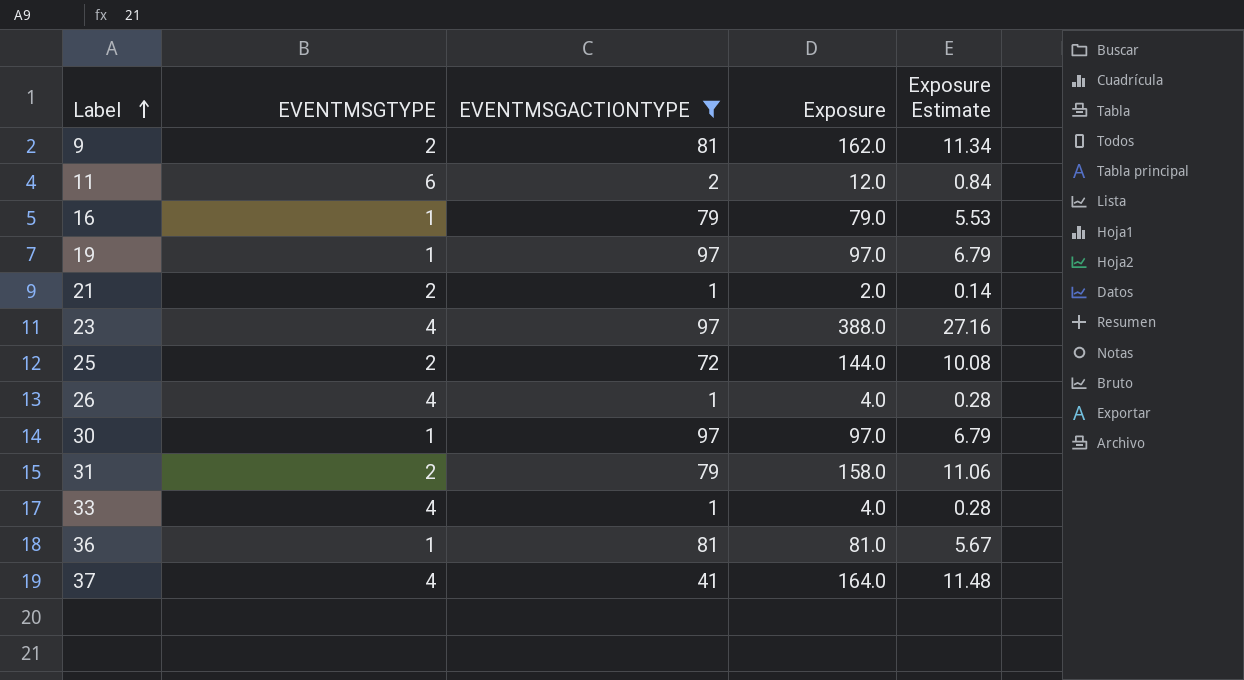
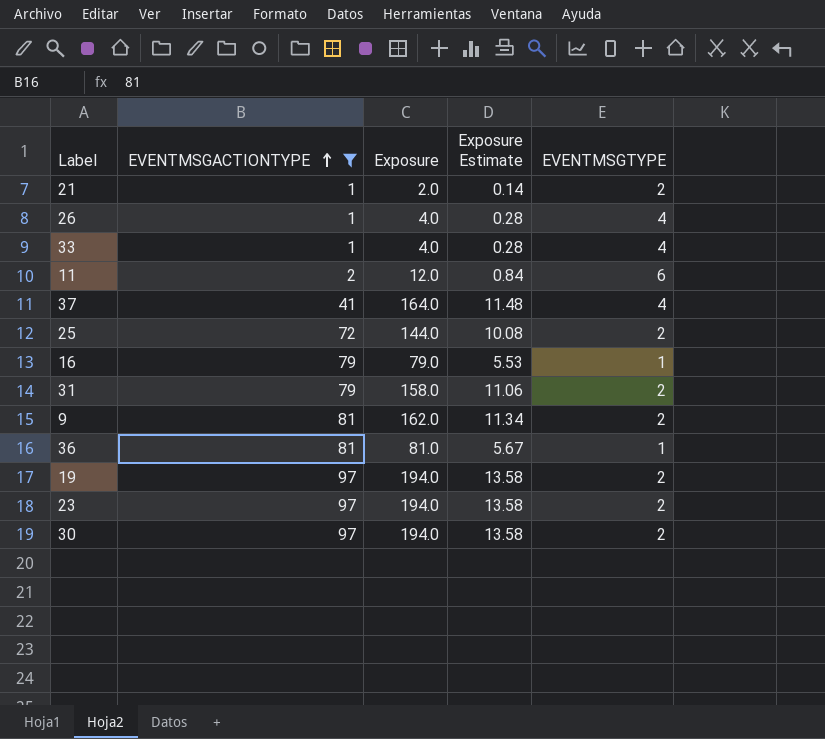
row order: Label ascending -> EVENTMSGACTIONTYPE ascending
column EVENTMSGTYPE | position: 2 -> 5
19 | Exposure: 97.0 -> 194.0
19 | Exposure Estimate: 6.79 -> 13.58
19 | EVENTMSGTYPE: 1 -> 2
23 | Exposure: 388.0 -> 194.0
23 | Exposure Estimate: 27.16 -> 13.58
23 | EVENTMSGTYPE: 4 -> 2
30 | Exposure: 97.0 -> 194.0
30 | Exposure Estimate: 6.79 -> 13.58
30 | EVENTMSGTYPE: 1 -> 2

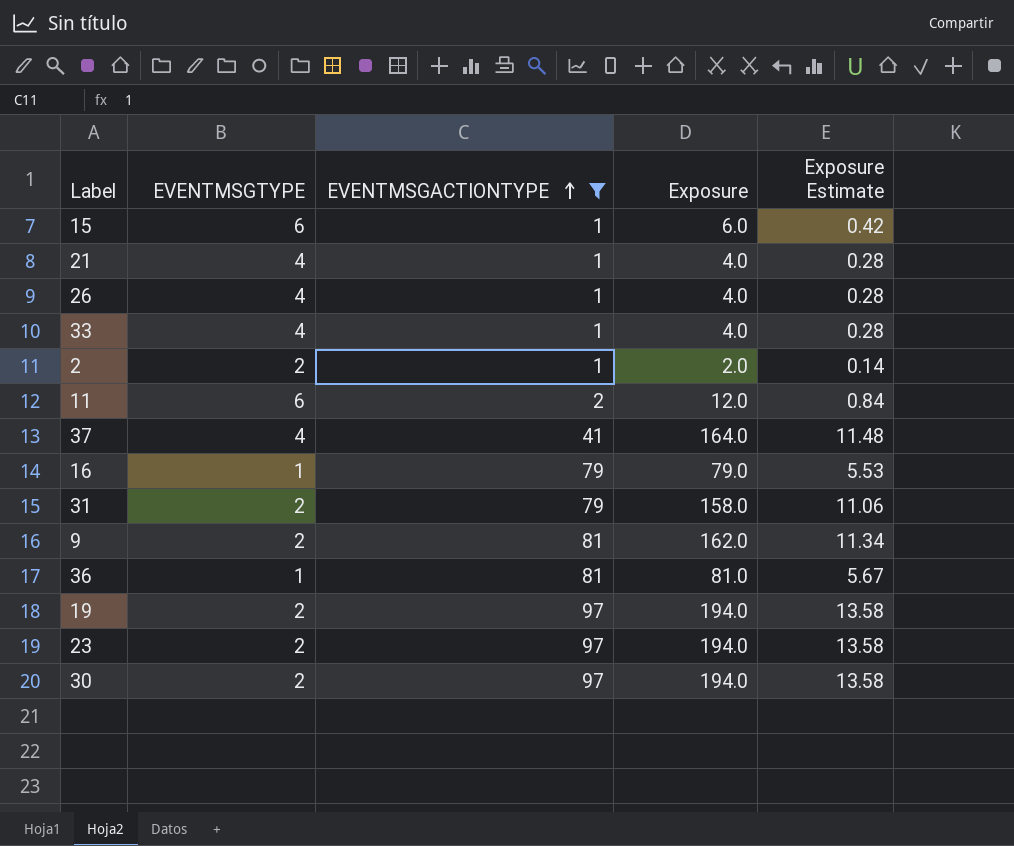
column EVENTMSGTYPE | position: 5 -> 2
row 25: 72 | 144.0 | 10.08 | 2 -> none
row 15: none -> 6 | 1 | 6.0 | 0.42
21 | EVENTMSGTYPE: 2 -> 4
21 | Exposure: 2.0 -> 4.0
21 | Exposure Estimate: 0.14 -> 0.28
row 2: none -> 2 | 1 | 2.0 | 0.14

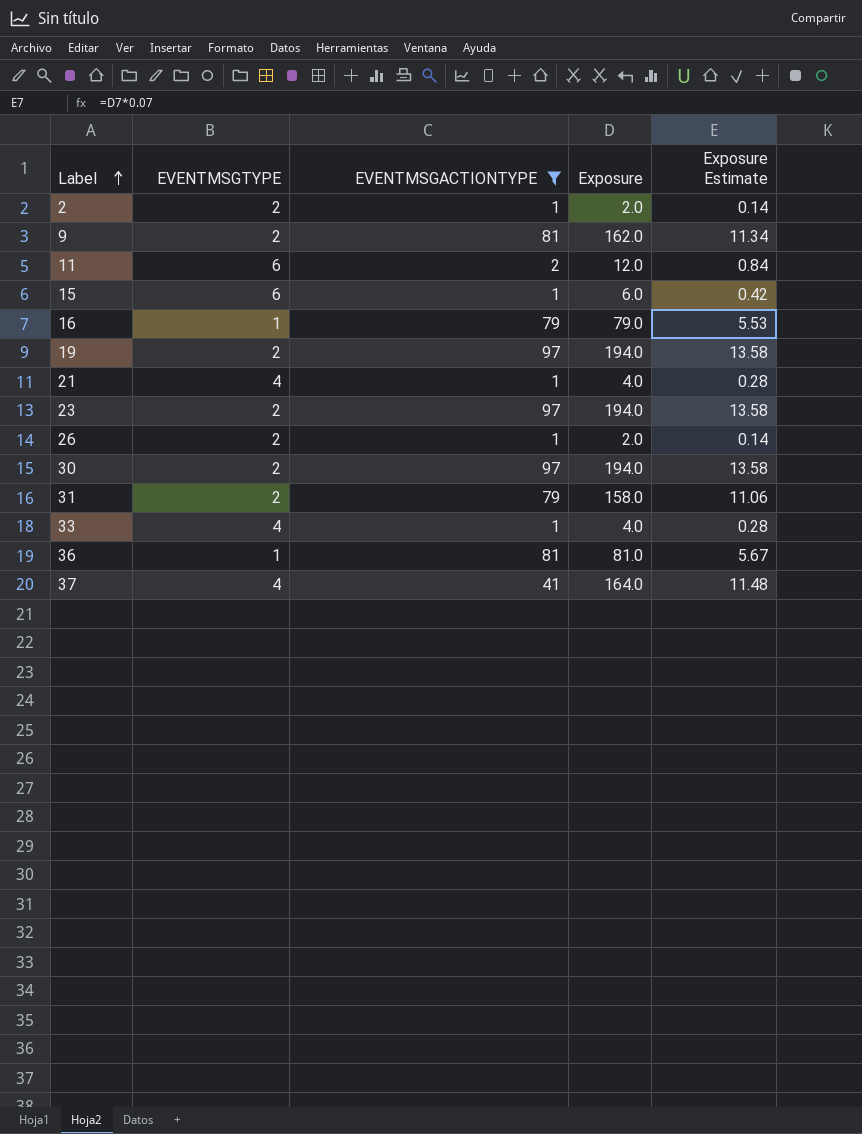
row order: EVENTMSGACTIONTYPE ascending -> Label ascending
26 | EVENTMSGTYPE: 4 -> 2
26 | Exposure: 4.0 -> 2.0
26 | Exposure Estimate: 0.28 -> 0.14

